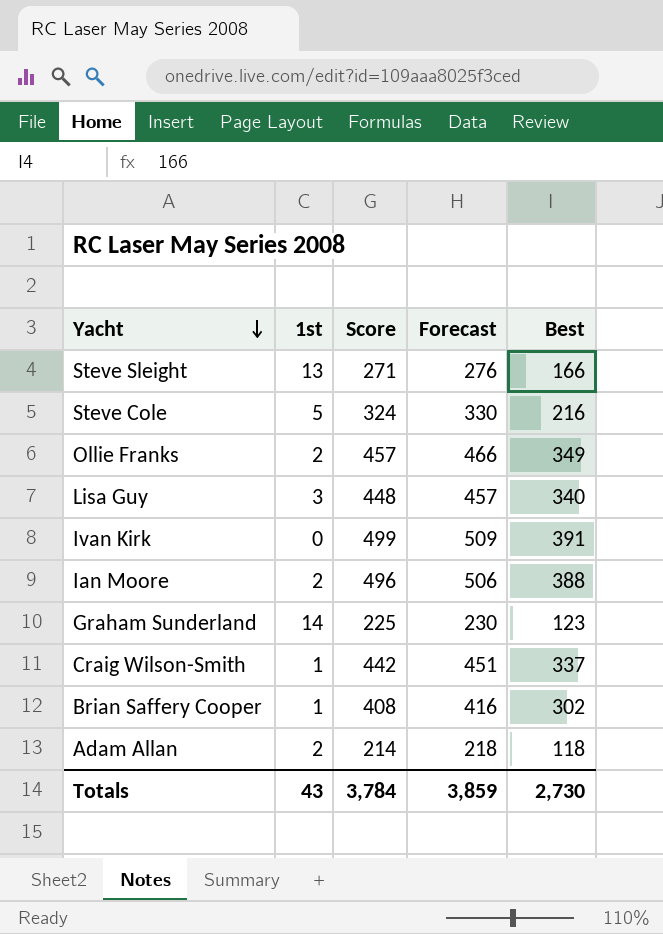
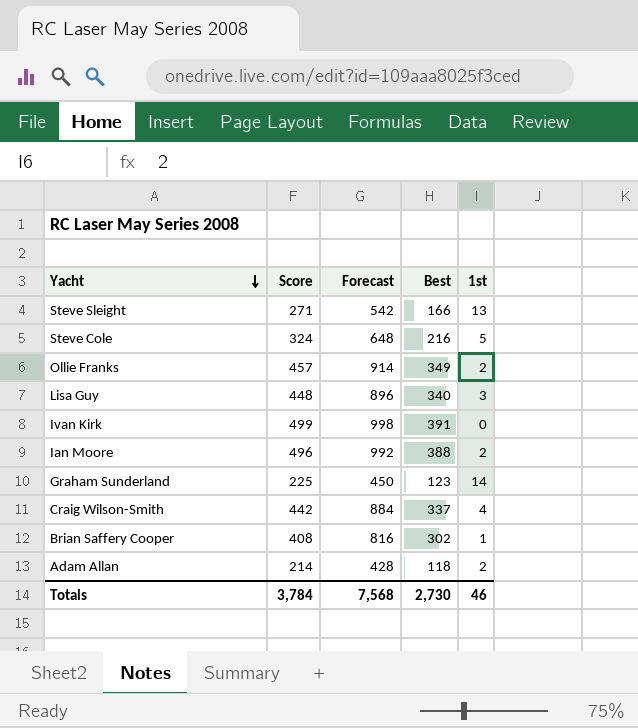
column Forecast | formula: [Score] * 1.02 -> [Score] * 2
column 1st | position: 2 -> 5
Craig Wilson-Smith | 1st: 1 -> 4
Totals | Forecast: 3,859 -> 7,568
Totals | 1st: 43 -> 46

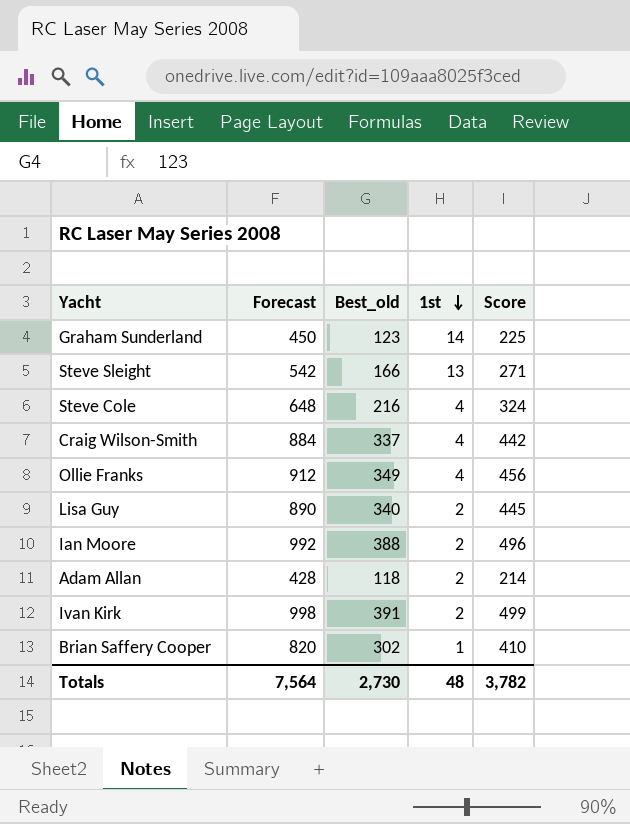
row order: Yacht descending -> 1st descending
column name: Best -> Best_old
column Score | position: 2 -> 5
Steve Cole | 1st: 5 -> 4
Ollie Franks | Forecast: 914 -> 912
Ollie Franks | 1st: 2 -> 4
Ollie Franks | Score: 457 -> 456
Lisa Guy | Forecast: 896 -> 890
Lisa Guy | 1st: 3 -> 2
Lisa Guy | Score: 448 -> 445
Ivan Kirk | 1st: 0 -> 2
Brian Saffery Cooper | Forecast: 816 -> 820
Brian Saffery Cooper | Score: 408 -> 410
Totals | Forecast: 7,568 -> 7,564
Totals | 1st: 46 -> 48
Totals | Score: 3,784 -> 3,782

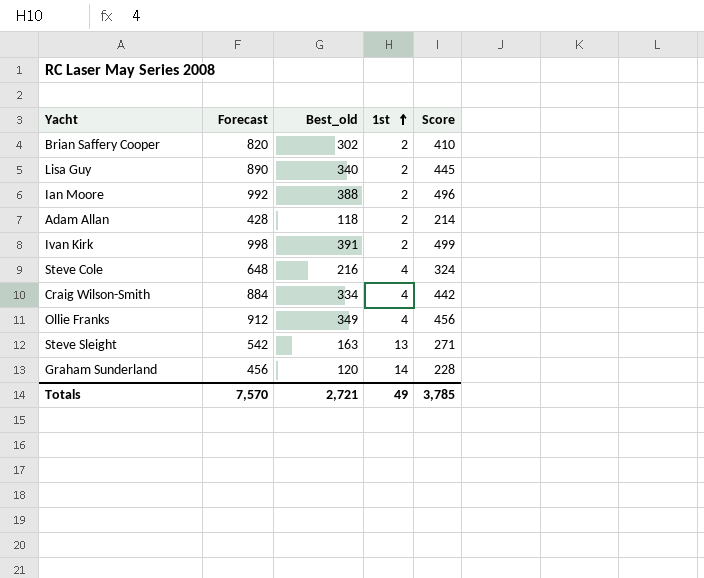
row order: 1st descending -> 1st ascending
Brian Saffery Cooper | 1st: 1 -> 2
Craig Wilson-Smith | Best_old: 337 -> 334
Steve Sleight | Best_old: 166 -> 163
Graham Sunderland | Forecast: 450 -> 456
Graham Sunderland | Best_old: 123 -> 120
Graham Sunderland | Score: 225 -> 228
Totals | Forecast: 7,564 -> 7,570
Totals | Best_old: 2,730 -> 2,721
Totals | 1st: 48 -> 49
Totals | Score: 3,782 -> 3,785

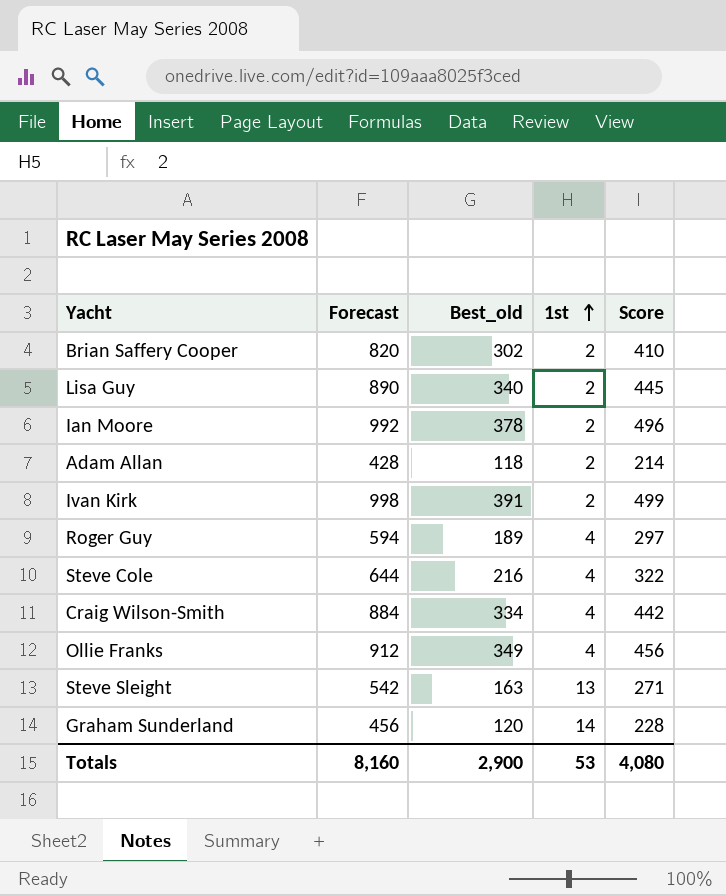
Ian Moore | Best_old: 388 -> 378
row Roger Guy: none -> 594 | 189 | 4 | 297
Steve Cole | Forecast: 648 -> 644
Steve Cole | Score: 324 -> 322
Totals | Forecast: 7,570 -> 8,160
Totals | Best_old: 2,721 -> 2,900
Totals | 1st: 49 -> 53
Totals | Score: 3,785 -> 4,080

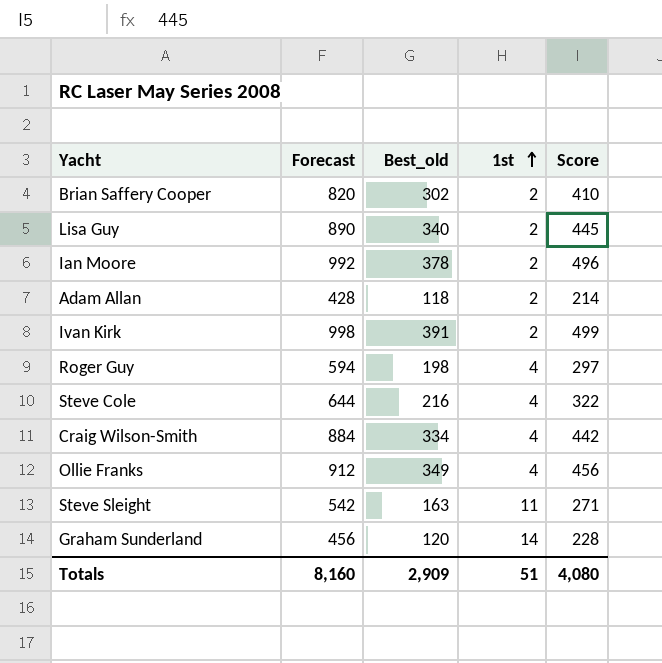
Roger Guy | Best_old: 189 -> 198
Steve Sleight | 1st: 13 -> 11
Totals | Best_old: 2,900 -> 2,909
Totals | 1st: 53 -> 51

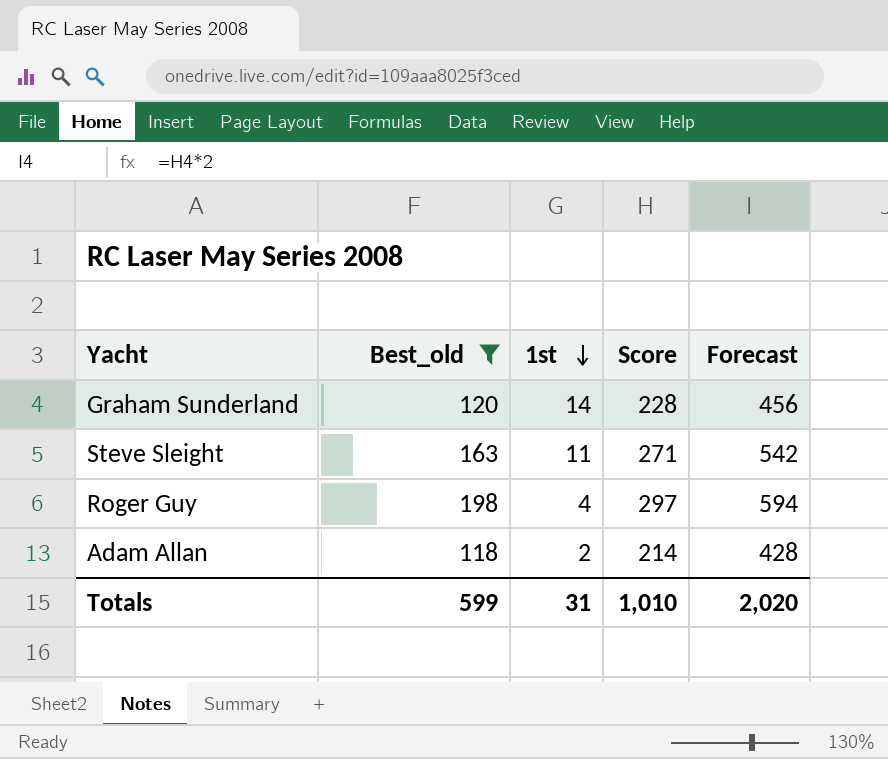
filter: none -> Best_old <= 198
row order: 1st ascending -> 1st descending
column Forecast | position: 2 -> 5
Totals | Best_old: 2,909 -> 599
Totals | 1st: 51 -> 31
Totals | Score: 4,080 -> 1,010
Totals | Forecast: 8,160 -> 2,020

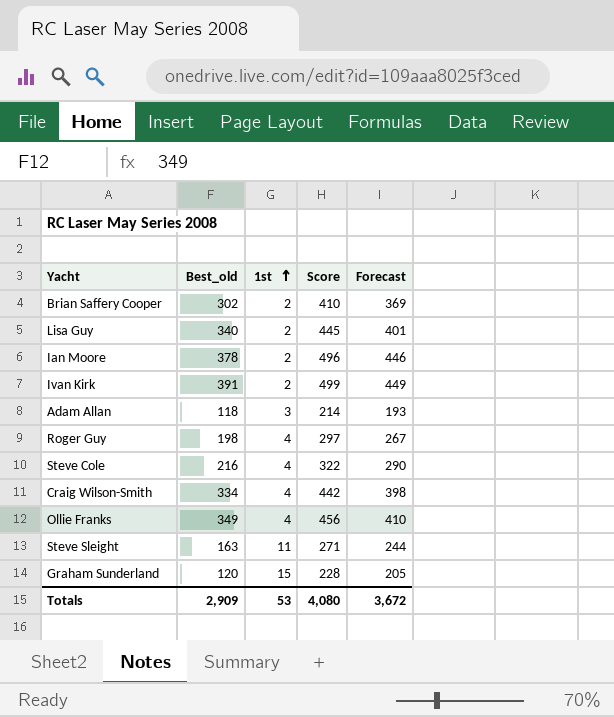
filter: Best_old <= 198 -> none
row order: 1st descending -> 1st ascending
column Forecast | formula: [Score] * 2 -> [Score] * 0.9
Adam Allan | 1st: 2 -> 3
Graham Sunderland | 1st: 14 -> 15
Totals | Best_old: 599 -> 2,909
Totals | 1st: 31 -> 53
Totals | Score: 1,010 -> 4,080
Totals | Forecast: 2,020 -> 3,672

